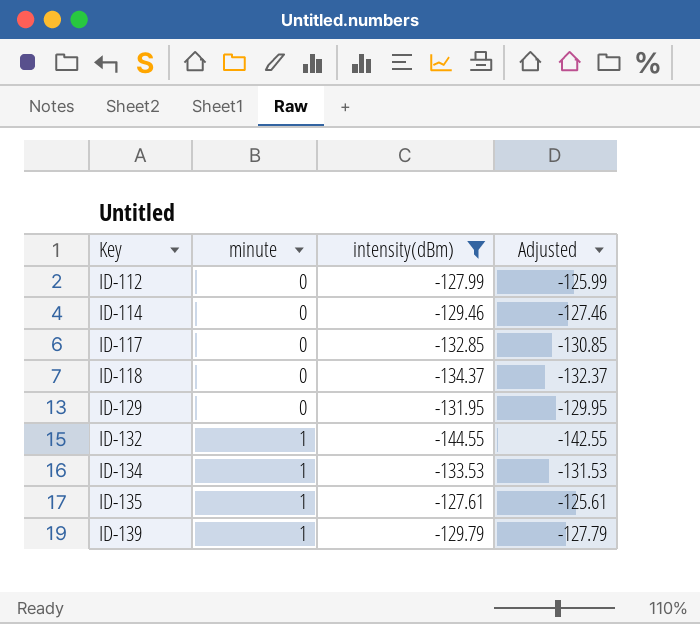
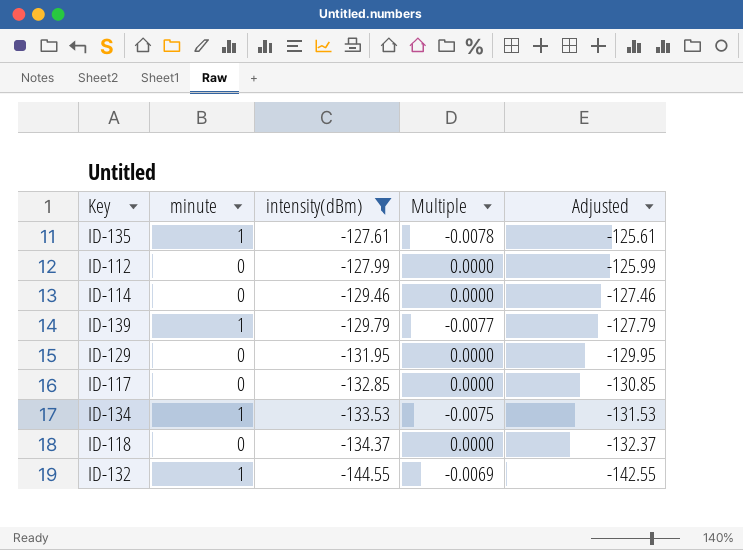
row order: Key ascending -> intensity(dBm) descending
column Multiple | formula: none -> [minute] / [intensity(dBm)]

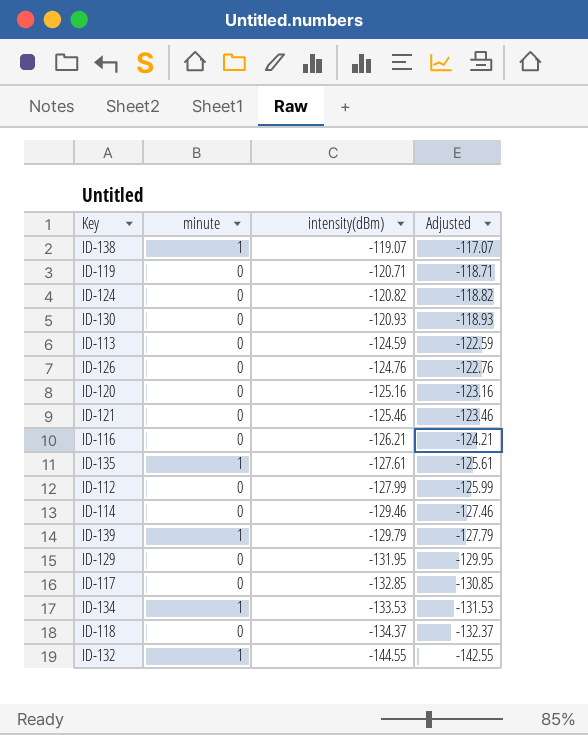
filter: intensity(dBm) <= -127.61 -> none
column Multiple | formula: [minute] / [intensity(dBm)] -> none

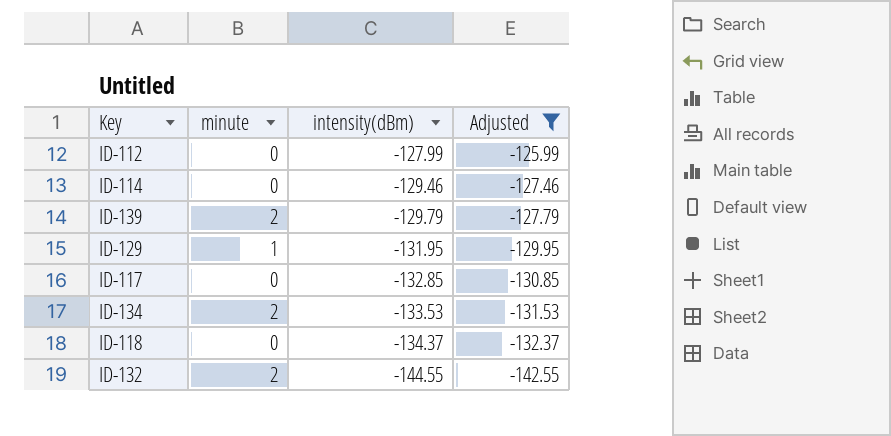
filter: none -> Adjusted <= -125.99
ID-139 | minute: 1 -> 2
ID-129 | minute: 0 -> 1
ID-134 | minute: 1 -> 2
ID-132 | minute: 1 -> 2

